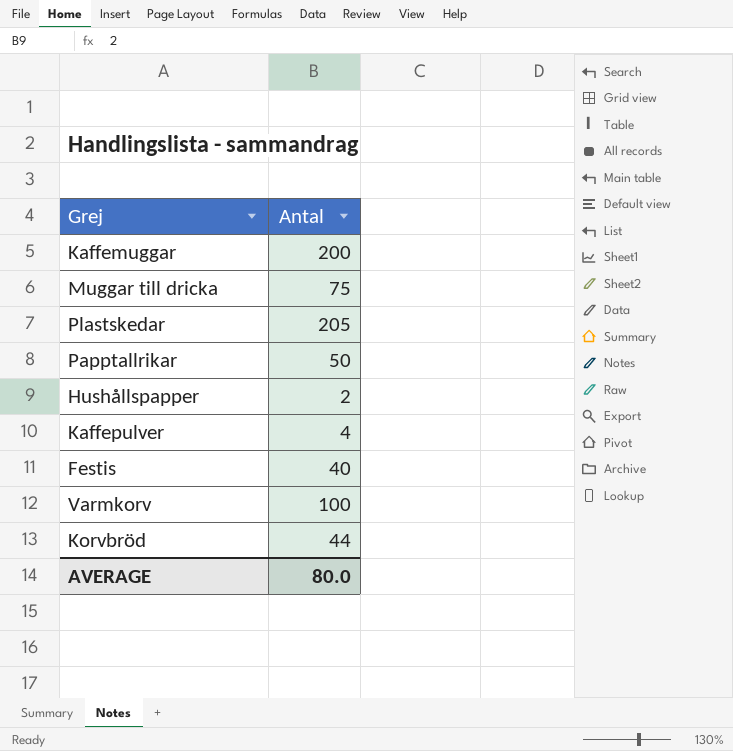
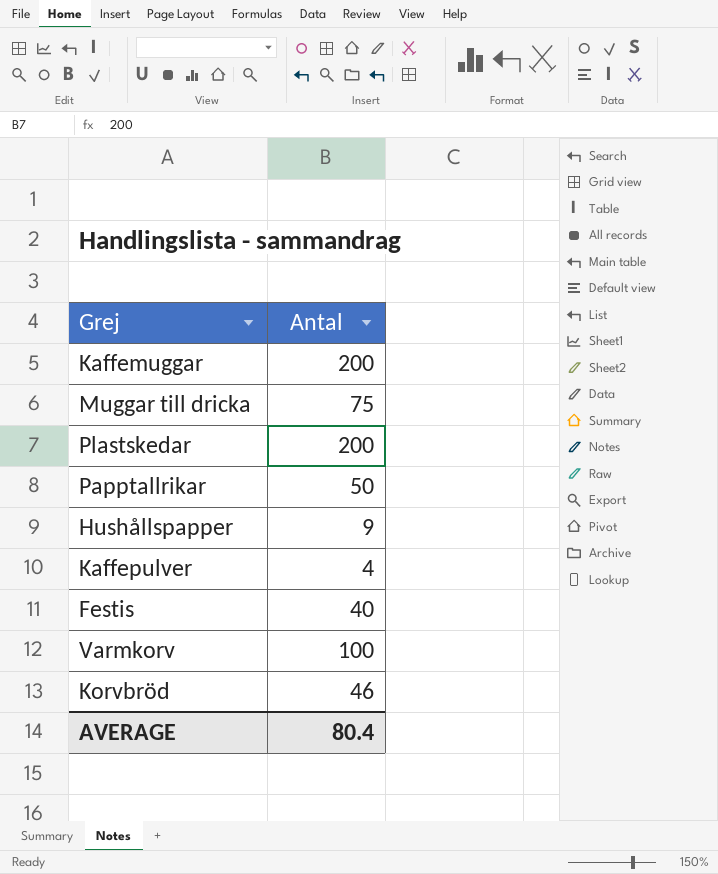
Plastskedar | Antal: 205 -> 200
Hushållspapper | Antal: 2 -> 9
Korvbröd | Antal: 44 -> 46
AVERAGE | Antal: 80.0 -> 80.4

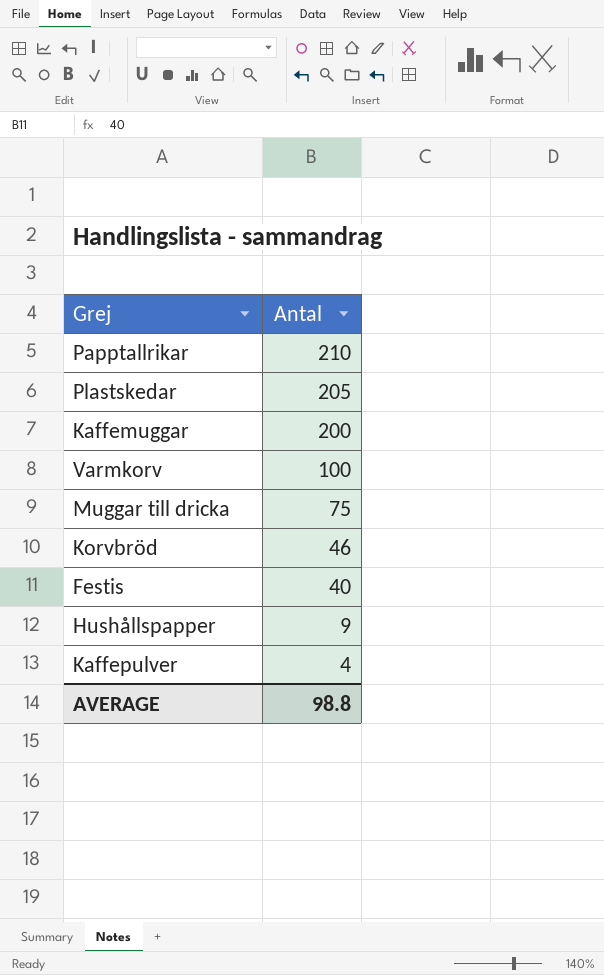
row order: none -> Antal descending
Papptallrikar | Antal: 50 -> 210
Plastskedar | Antal: 200 -> 205
AVERAGE | Antal: 80.4 -> 98.8

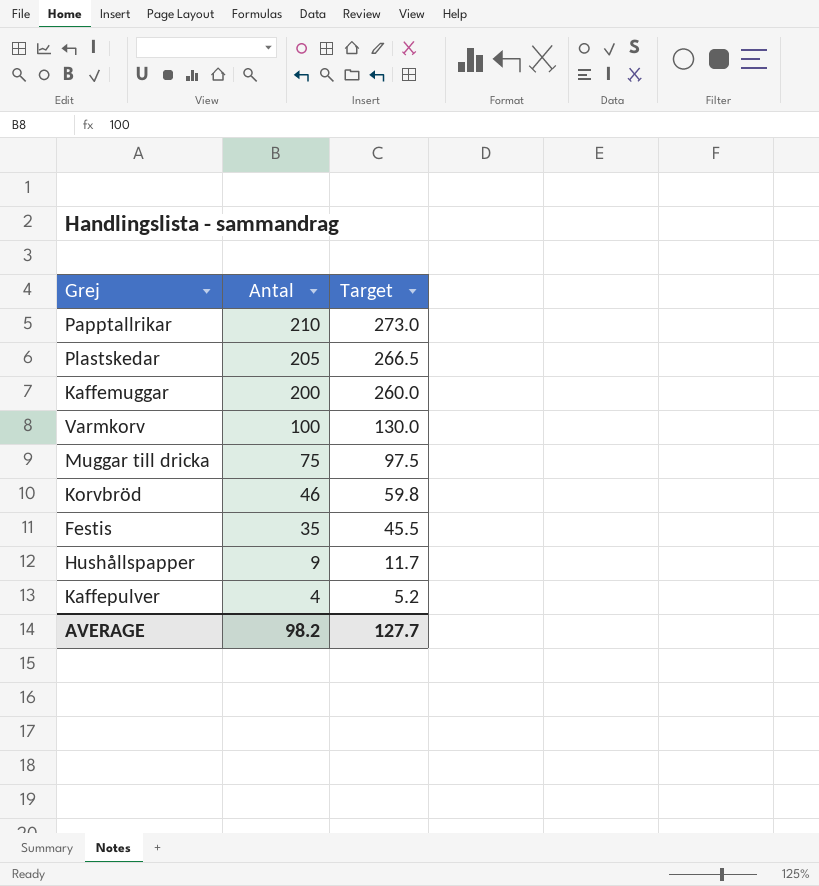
column Target | formula: none -> [Antal] * 1.3
Festis | Antal: 40 -> 35
AVERAGE | Antal: 98.8 -> 98.2

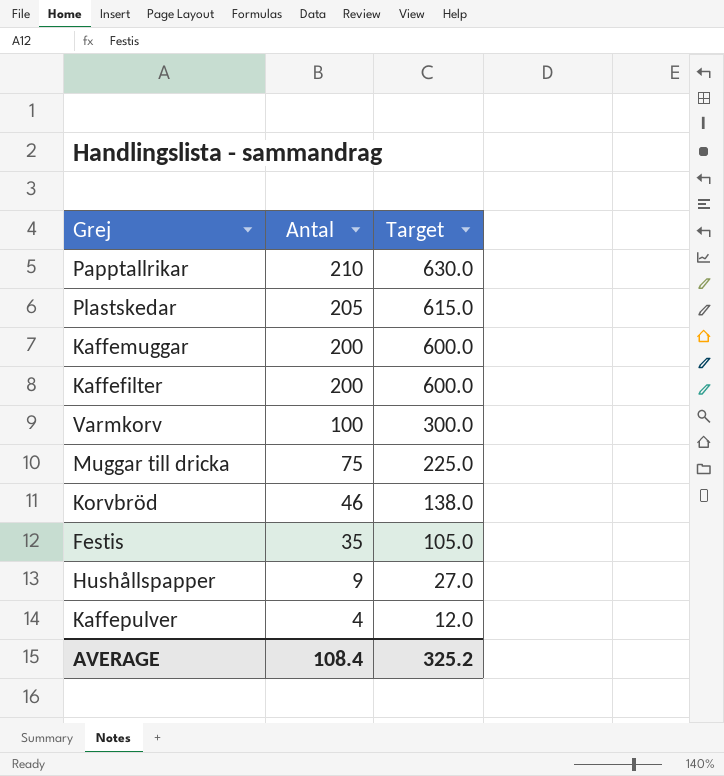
column Target | formula: [Antal] * 1.3 -> [Antal] * 3
row Kaffefilter: none -> 200 | 600.0
AVERAGE | Antal: 98.2 -> 108.4
AVERAGE | Target: 127.7 -> 325.2

